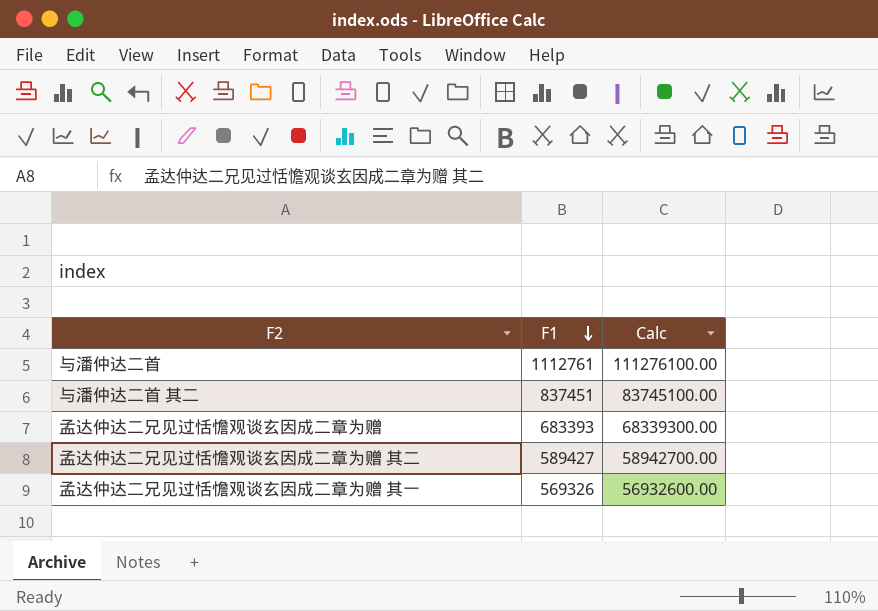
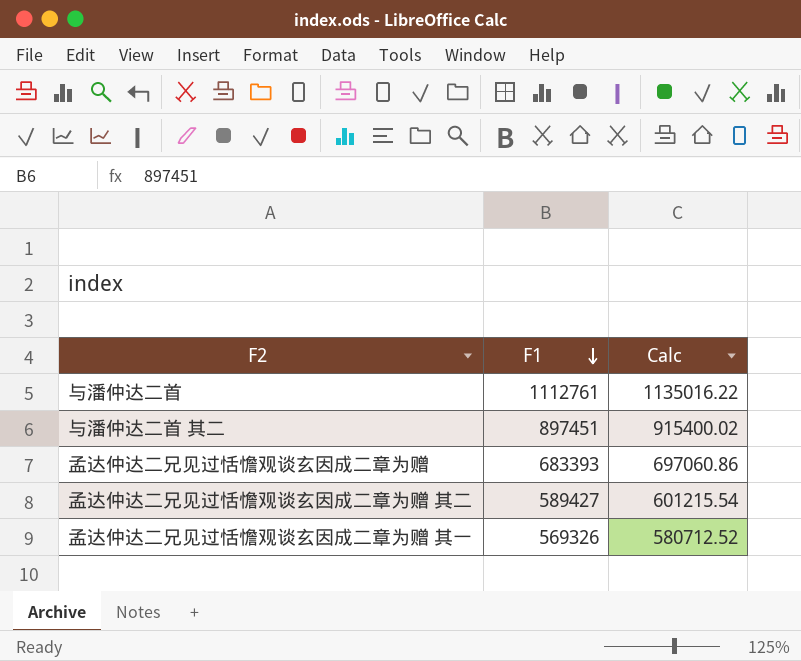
column Calc | formula: [F1] * 100 -> [F1] * 1.02
与潘仲达二首 其二 | F1: 837451 -> 897451

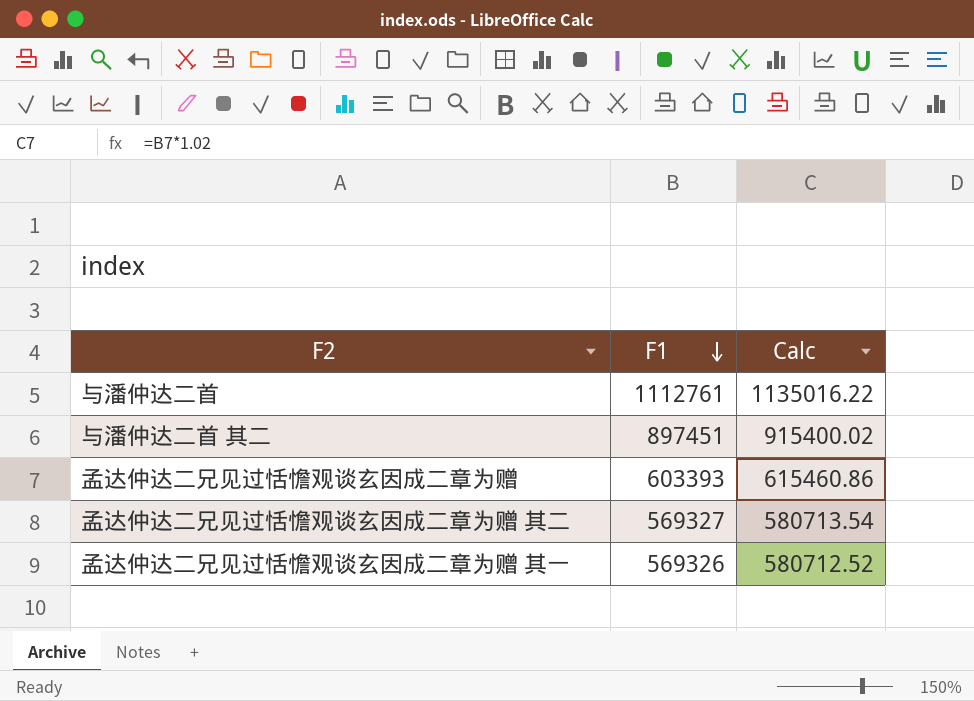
孟达仲达二兄见过恬憺观谈玄因成二章为赠 | F1: 683393 -> 603393
孟达仲达二兄见过恬憺观谈玄因成二章为赠 | Calc: 697060.86 -> 615460.86
孟达仲达二兄见过恬憺观谈玄因成二章为赠 其二 | F1: 589427 -> 569327
孟达仲达二兄见过恬憺观谈玄因成二章为赠 其二 | Calc: 601215.54 -> 580713.54

